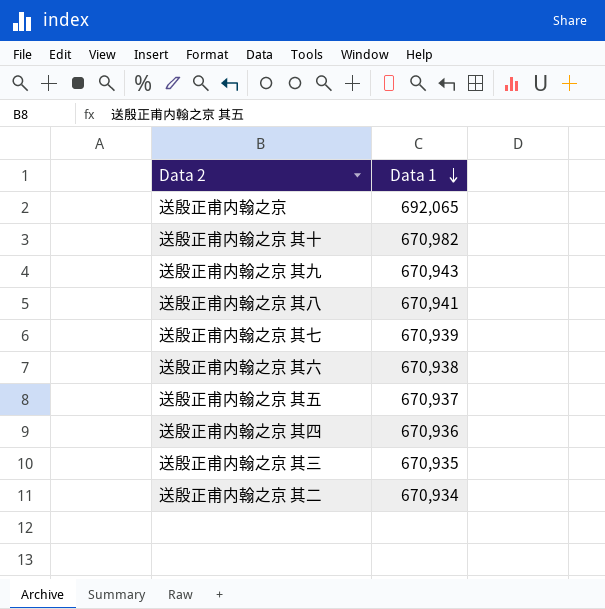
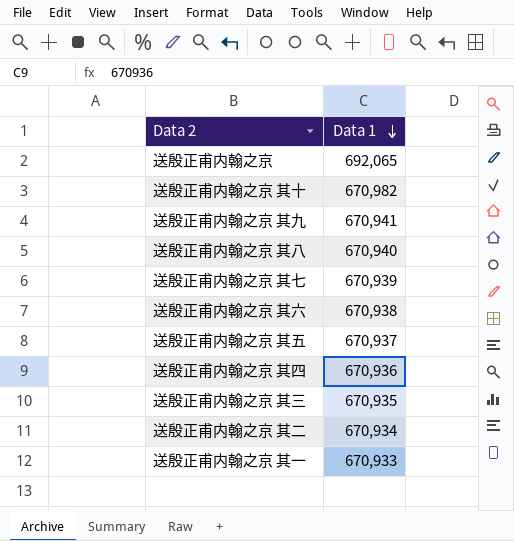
送殷正甫内翰之京 其九 | Data 1: 670,943 -> 670,941
送殷正甫内翰之京 其八 | Data 1: 670,941 -> 670,940
row 送殷正甫内翰之京 其一: none -> 670,933

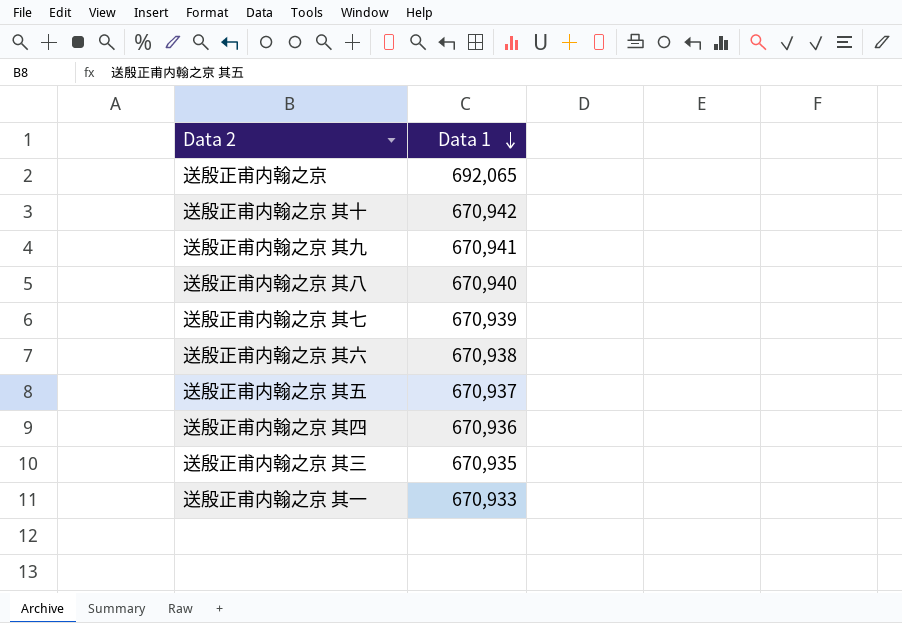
row 送殷正甫内翰之京 其二: 670,934 -> none
送殷正甫内翰之京 其十 | Data 1: 670,982 -> 670,942

